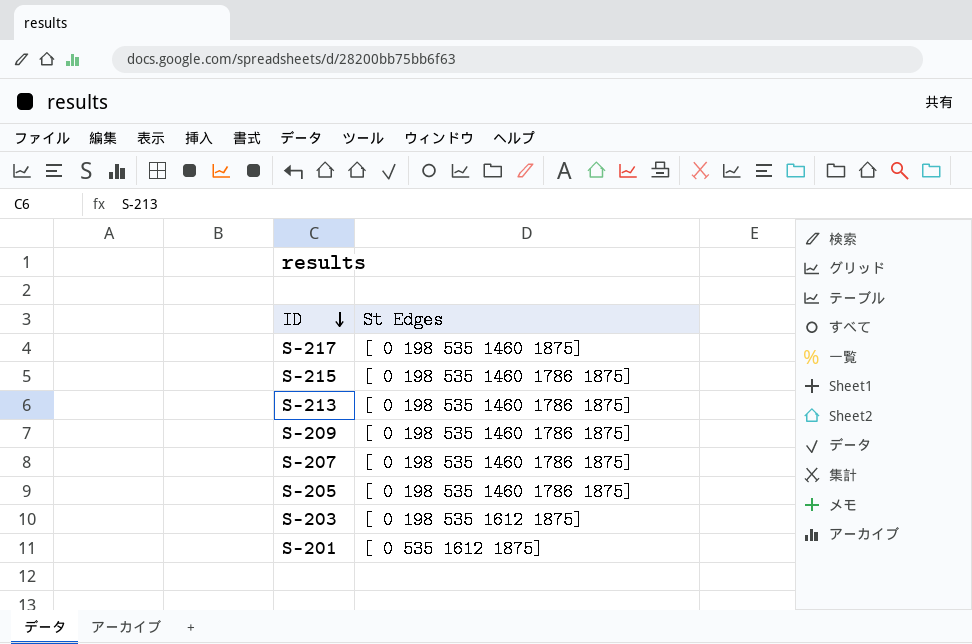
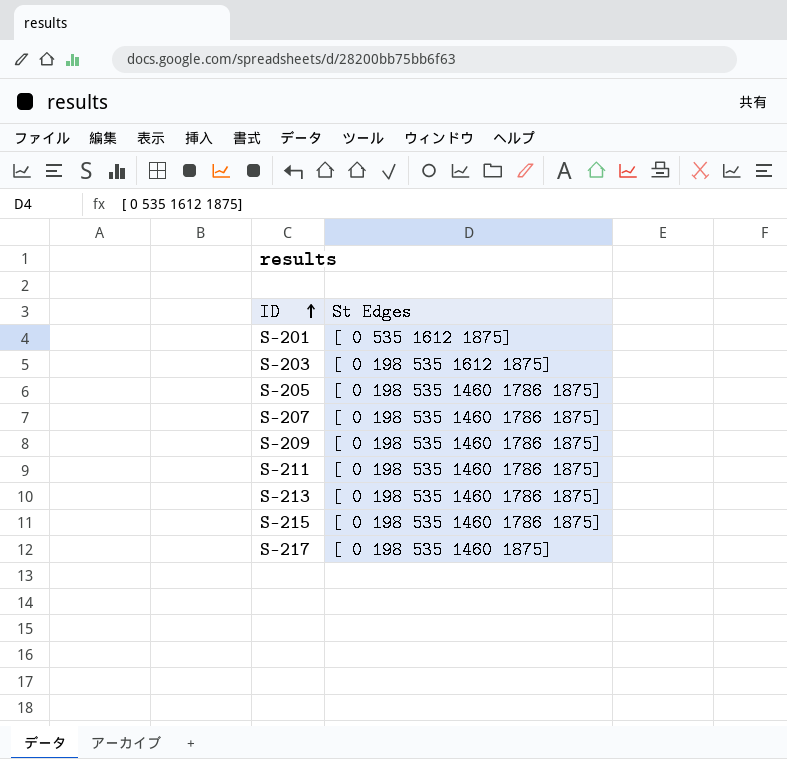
row order: ID descending -> ID ascending
row S-211: none -> [ 0 198 535 1460 1786 1875]

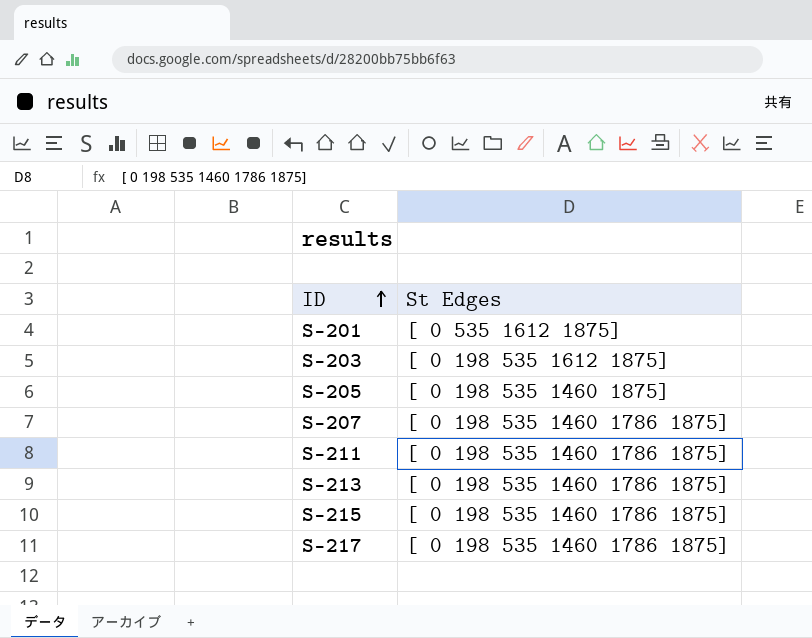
row S-209: [ 0 198 535 1460 1786 1875] -> none
S-205 | St Edges: [ 0 198 535 1460 1786 1875] -> [ 0 198 535 1460 1875]
S-217 | St Edges: [ 0 198 535 1460 1875] -> [ 0 198 535 1460 1786 1875]

